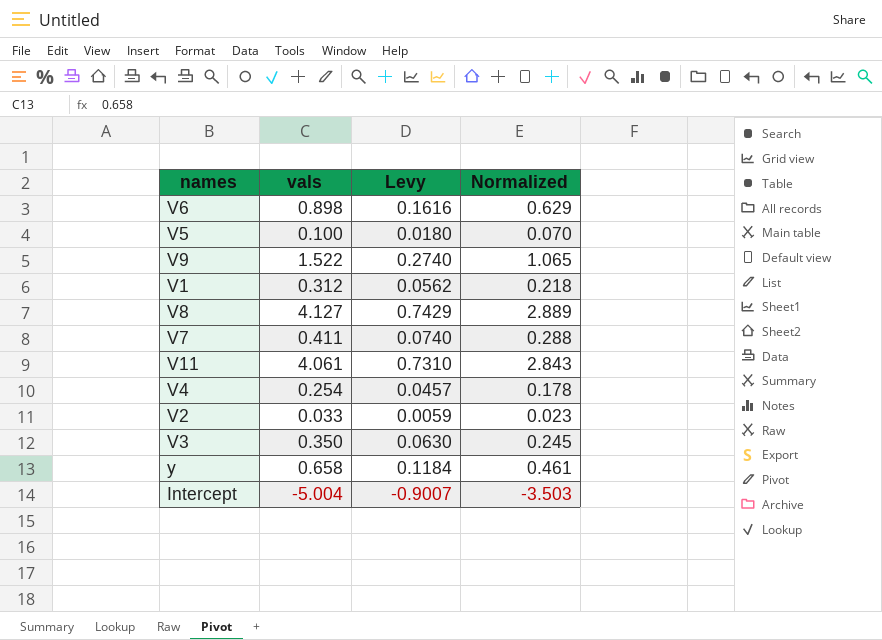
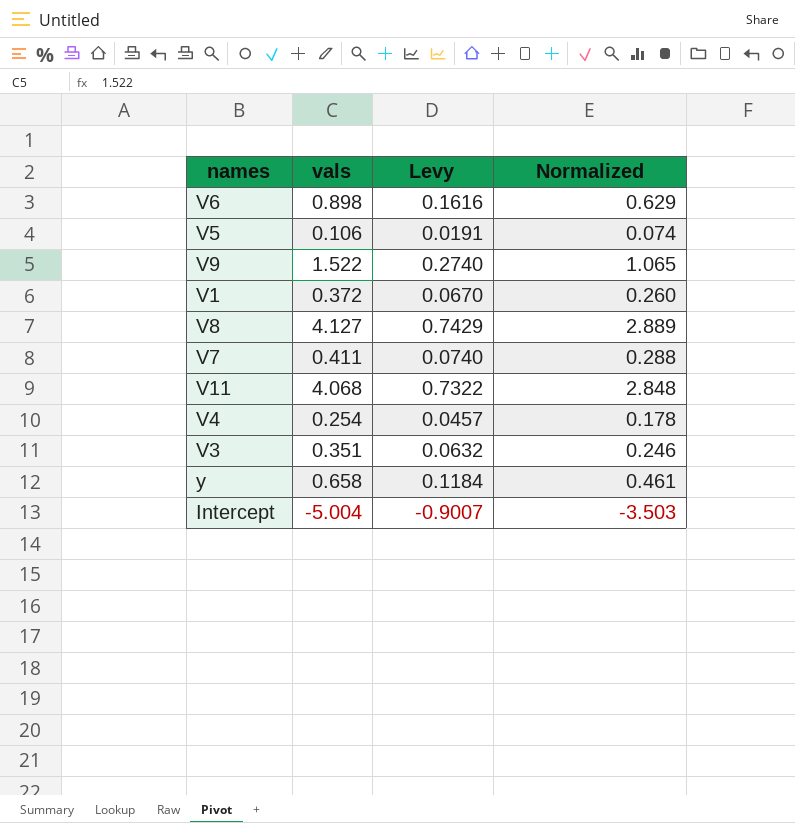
row V2: 0.033 | 0.0059 | 0.023 -> none
V5 | vals: 0.100 -> 0.106
V5 | Levy: 0.0180 -> 0.0191
V5 | Normalized: 0.070 -> 0.074
V1 | vals: 0.312 -> 0.372
V1 | Levy: 0.0562 -> 0.0670
V1 | Normalized: 0.218 -> 0.260
V11 | vals: 4.061 -> 4.068
V11 | Levy: 0.7310 -> 0.7322
V11 | Normalized: 2.843 -> 2.848
V3 | vals: 0.350 -> 0.351
V3 | Levy: 0.0630 -> 0.0632
V3 | Normalized: 0.245 -> 0.246

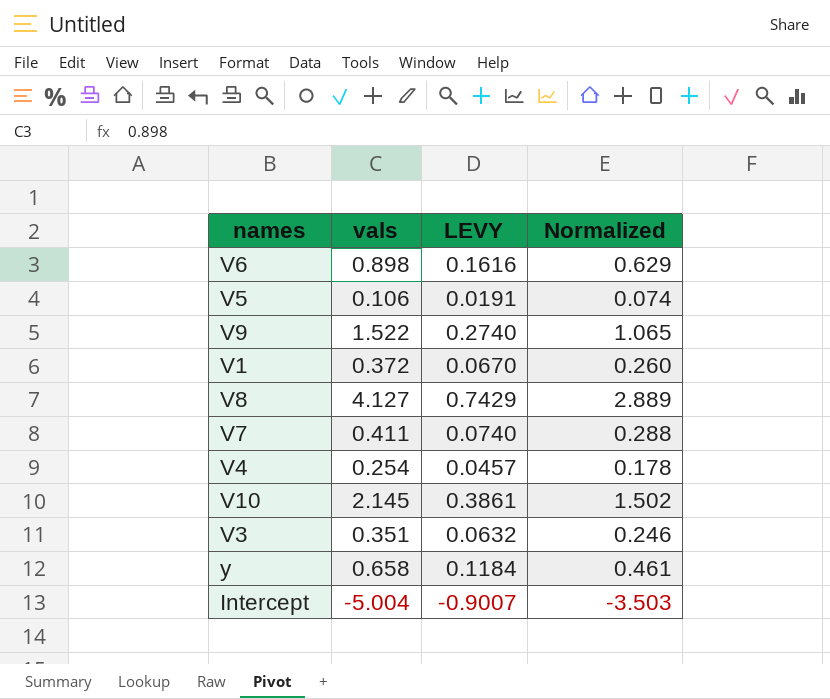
column name: Levy -> LEVY
row V11: 4.068 | 0.7322 | 2.848 -> none
row V10: none -> 2.145 | 0.3861 | 1.502

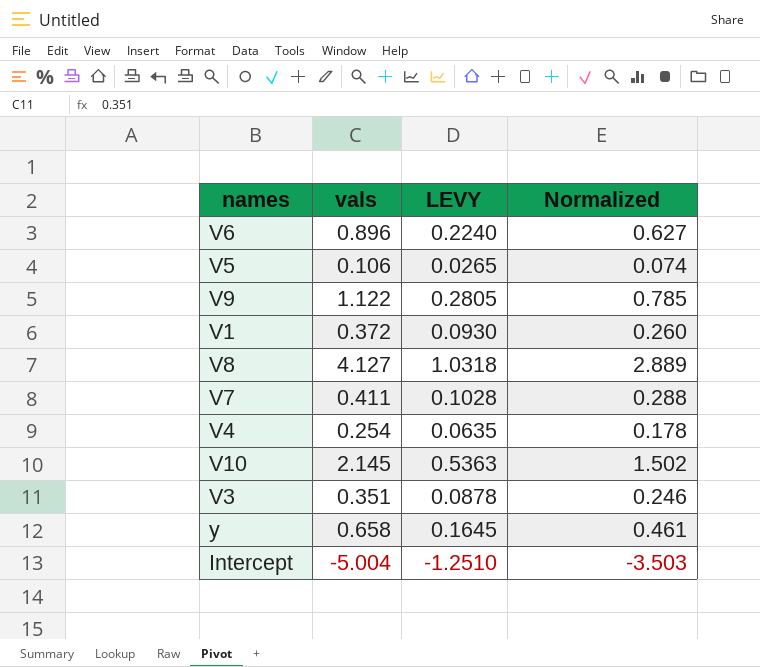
column LEVY | formula: [vals] * 0.18 -> [vals] * 0.25
V6 | vals: 0.898 -> 0.896
V6 | Normalized: 0.629 -> 0.627
V9 | vals: 1.522 -> 1.122
V9 | Normalized: 1.065 -> 0.785

